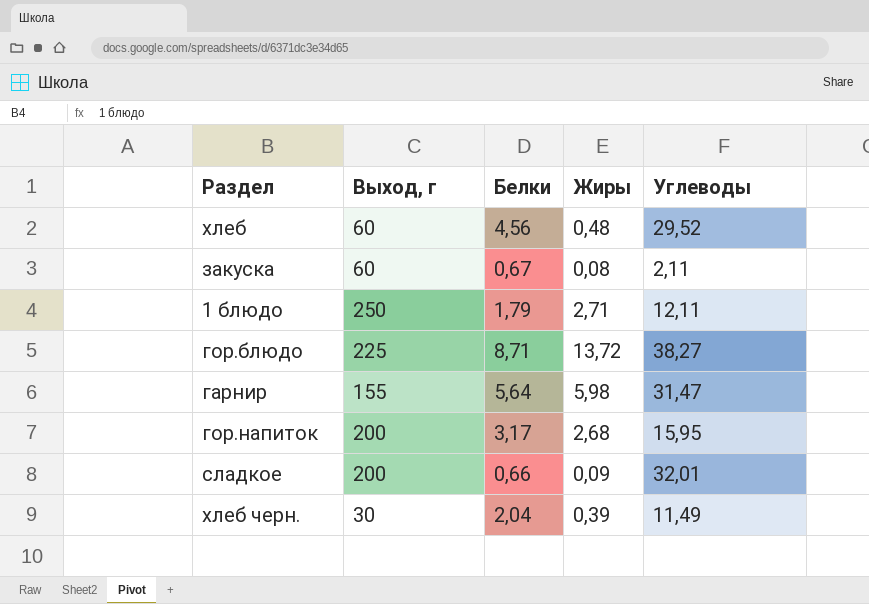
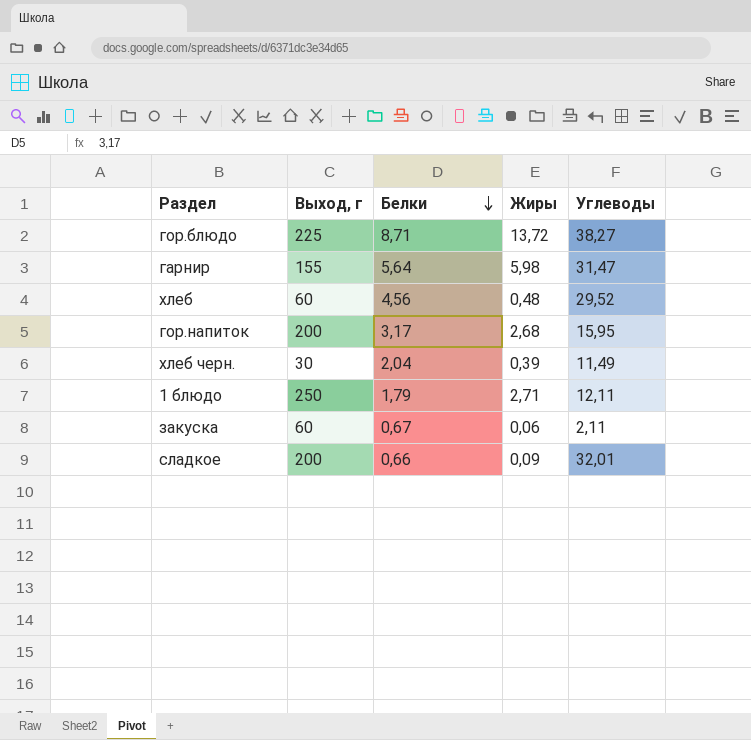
row order: none -> Белки descending
закуска | Жиры: 0,08 -> 0,06

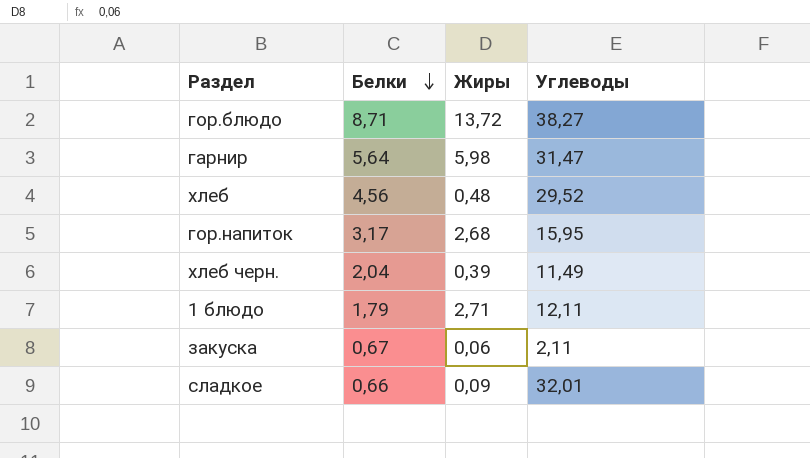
column Выход, г | position: 2 -> none

